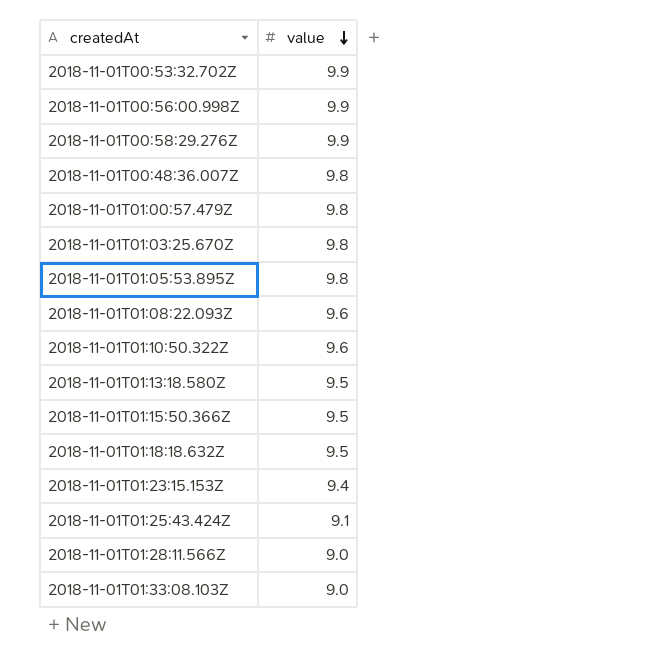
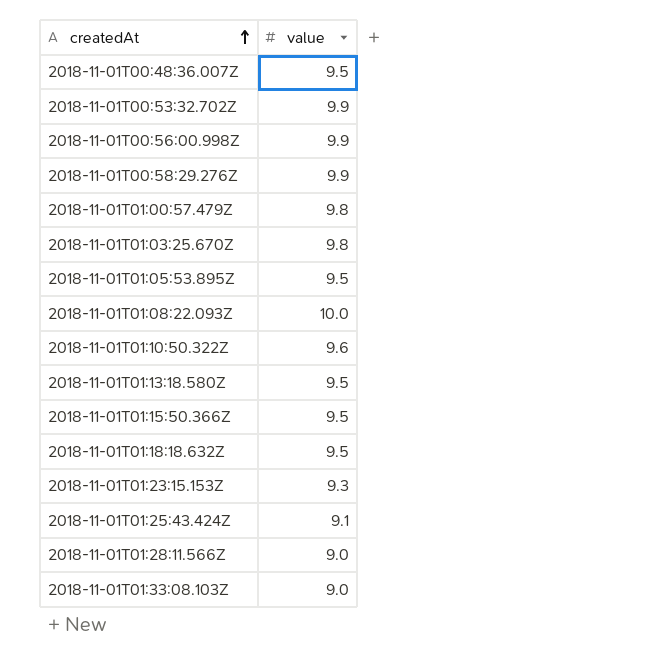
row order: value descending -> createdAt ascending
2018-11-01T00:48:36.007Z | value: 9.8 -> 9.5
2018-11-01T01:05:53.895Z | value: 9.8 -> 9.5
2018-11-01T01:08:22.093Z | value: 9.6 -> 10.0
2018-11-01T01:23:15.153Z | value: 9.4 -> 9.3

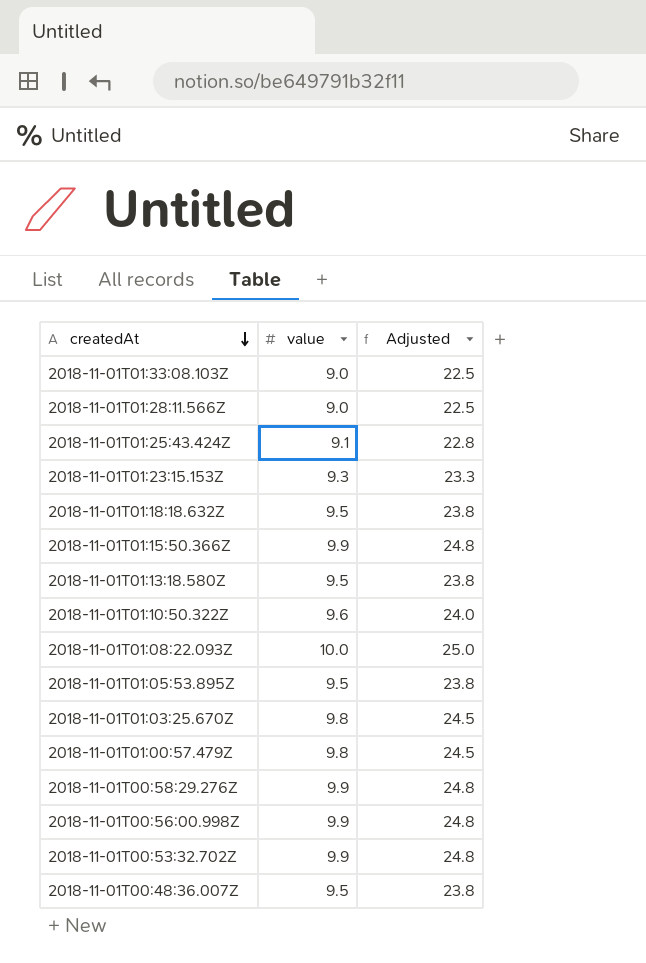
row order: createdAt ascending -> createdAt descending
column Adjusted | formula: none -> [value] * 2.5
2018-11-01T01:15:50.366Z | value: 9.5 -> 9.9

